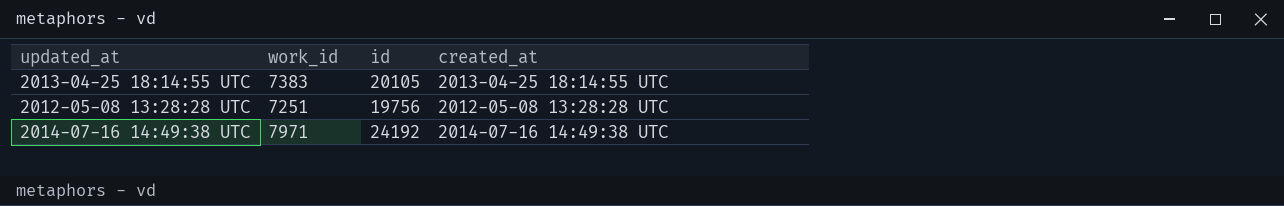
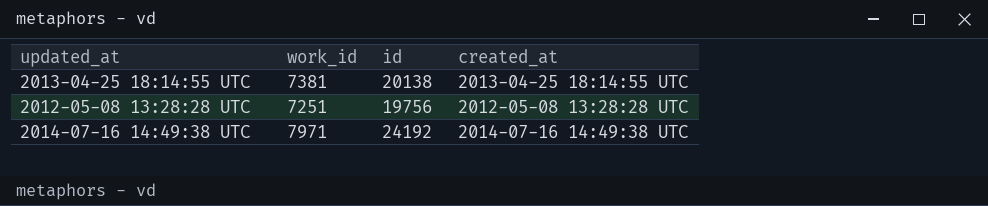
2013-04-25 18:14:55 UTC | work_id: 7383 -> 7381
2013-04-25 18:14:55 UTC | id: 20105 -> 20138

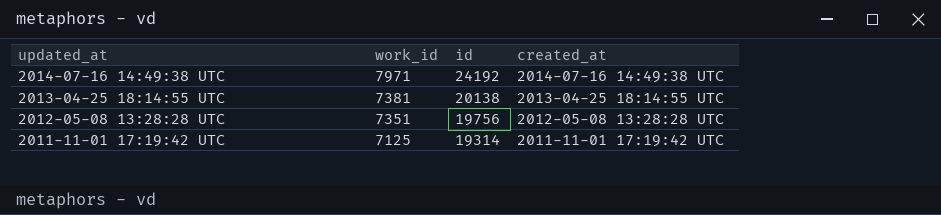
row order: none -> updated_at descending
2012-05-08 13:28:28 UTC | work_id: 7251 -> 7351
row 2011-11-01 17:19:42 UTC: none -> 7125 | 19314 | 2011-11-01 17:19:42 UTC

